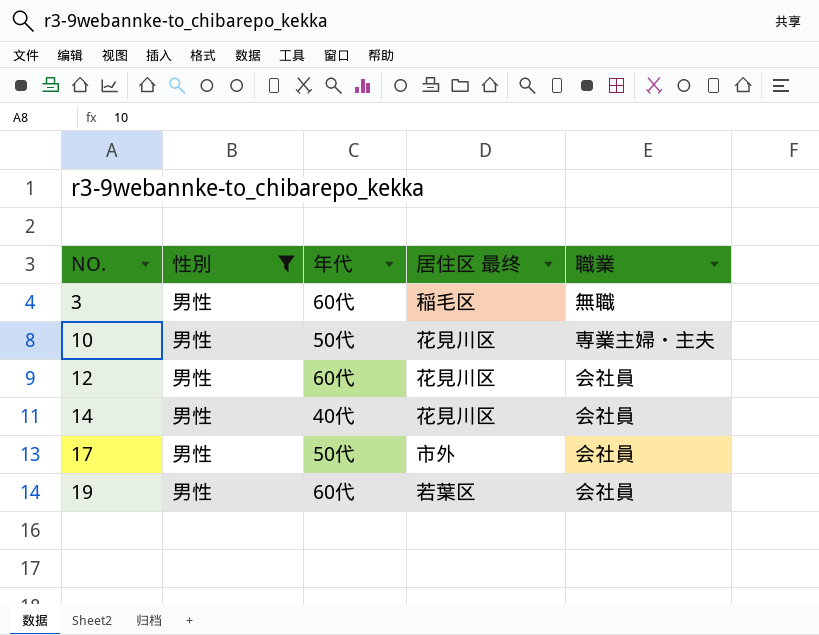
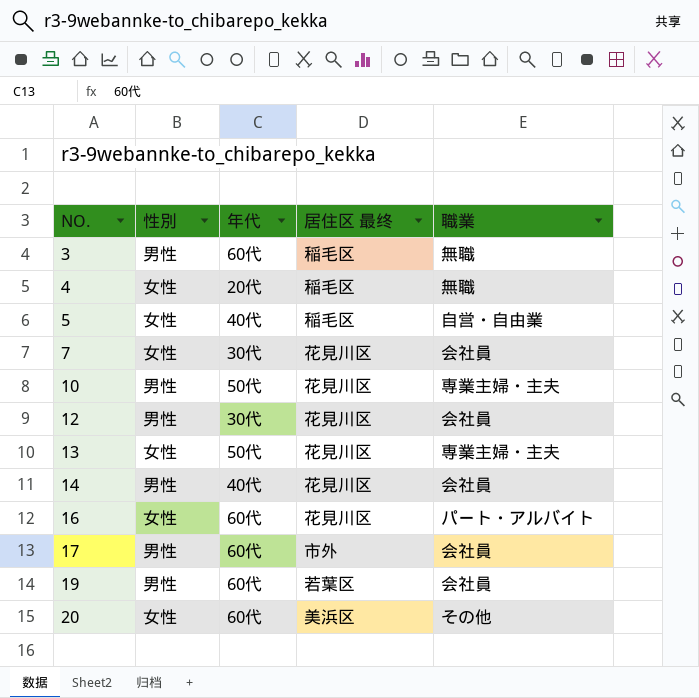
filter: 性別 = 男性 -> none
12 | 年代: 60代 -> 30代
17 | 年代: 50代 -> 60代

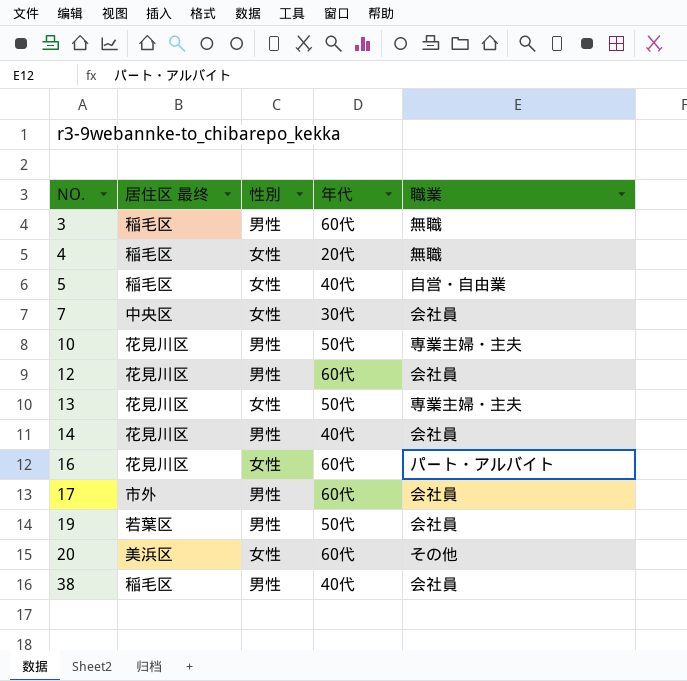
column 居住区 最终 | position: 4 -> 2
7 | 居住区 最终: 花見川区 -> 中央区
12 | 年代: 30代 -> 60代
19 | 年代: 60代 -> 50代
row 38: none -> 稲毛区 | 男性 | 40代 | 会社員

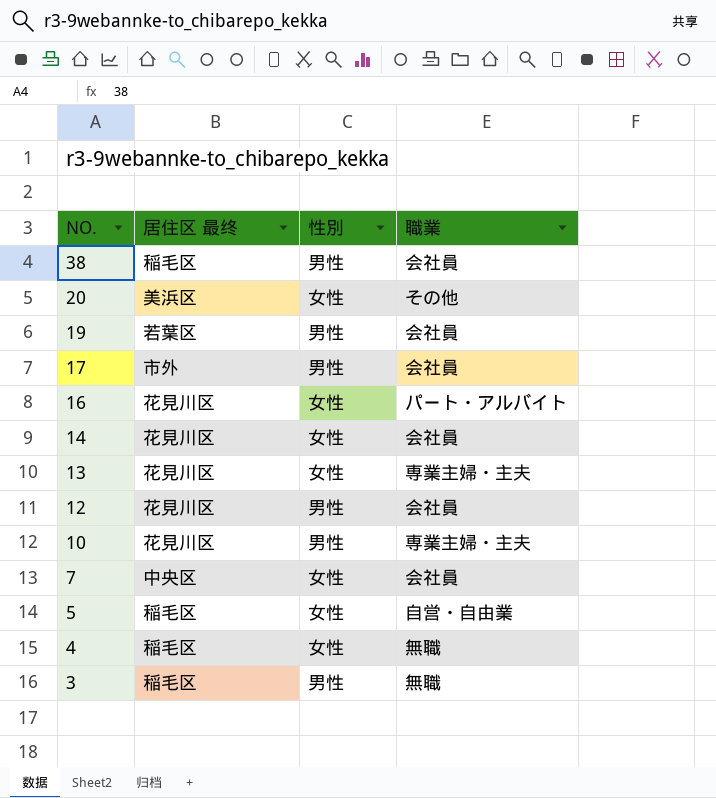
row order: NO. ascending -> NO. descending
column 年代 | position: 4 -> none
14 | 性別: 男性 -> 女性

